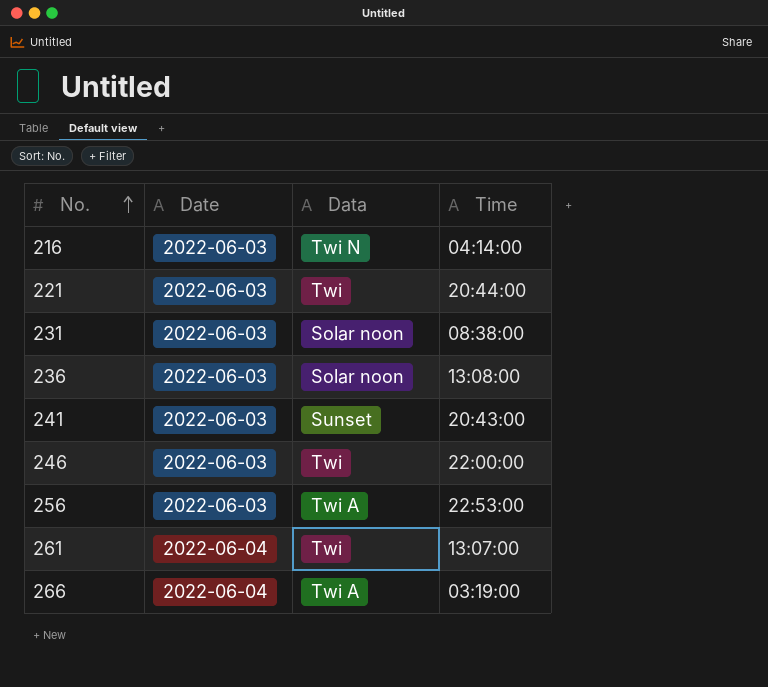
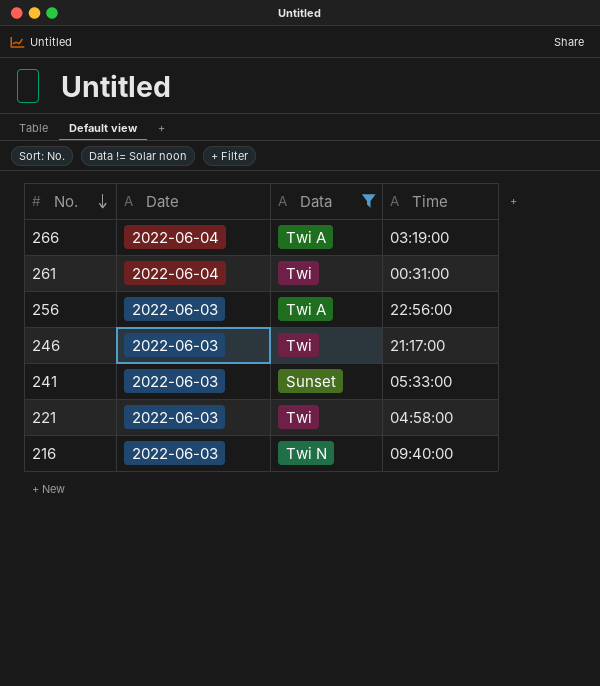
filter: none -> Data != Solar noon
row order: No. ascending -> No. descending
261 | Time: 13:07:00 -> 00:31:00
256 | Time: 22:53:00 -> 22:56:00
246 | Time: 22:00:00 -> 21:17:00
241 | Time: 20:43:00 -> 05:33:00
221 | Time: 20:44:00 -> 04:58:00
216 | Time: 04:14:00 -> 09:40:00

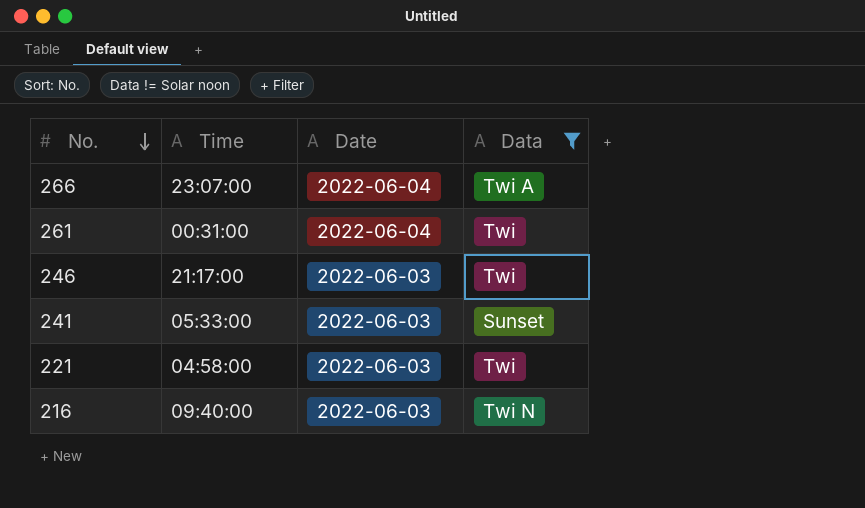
column Time | position: 4 -> 2
row 256: 2022-06-03 | Twi A | 22:56:00 -> none
266 | Time: 03:19:00 -> 23:07:00

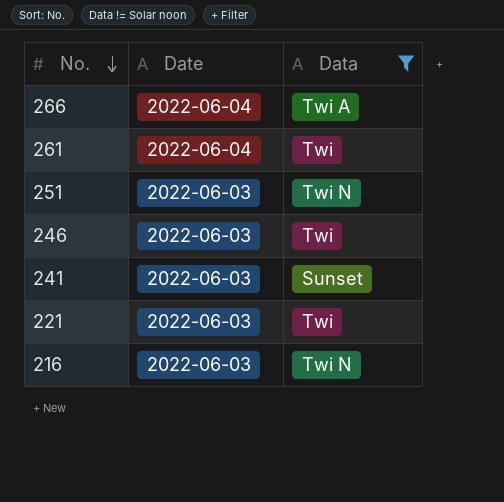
column Time | position: 2 -> none
row 251: none -> 2022-06-03 | Twi N

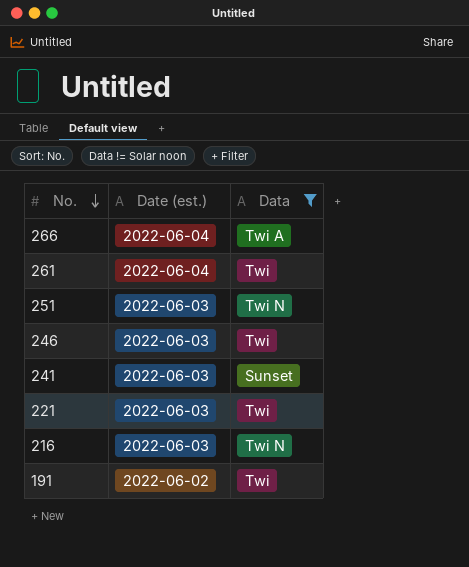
column name: Date -> Date (est.)
row 191: none -> 2022-06-02 | Twi

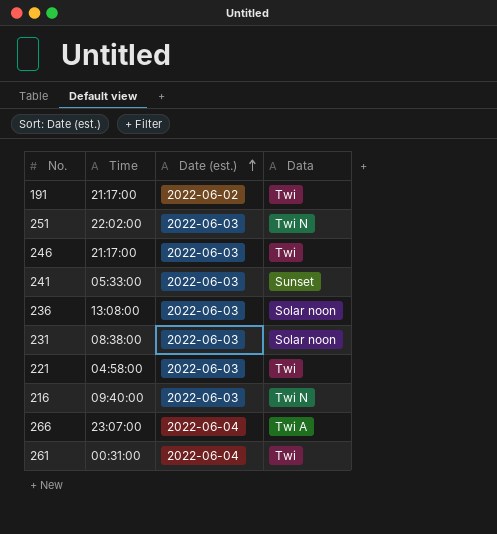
filter: Data != Solar noon -> none
row order: No. descending -> Date (est.) ascending
column Time | position: none -> 2

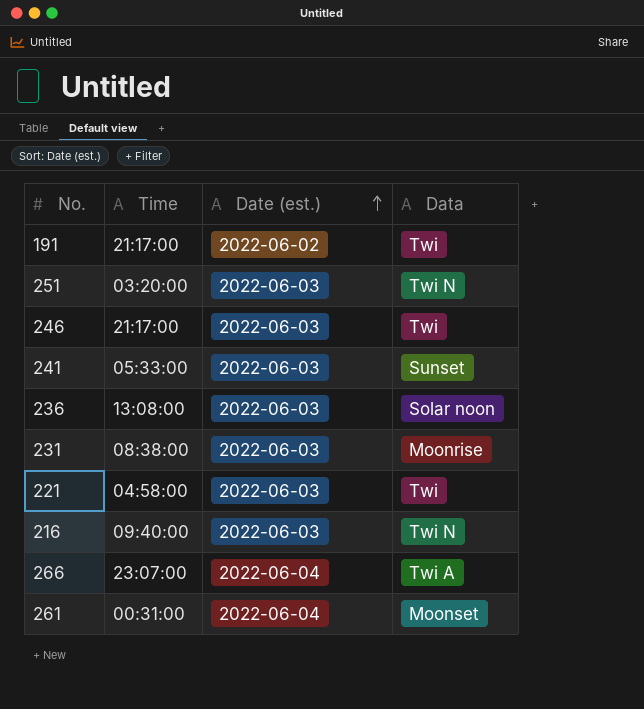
251 | Time: 22:02:00 -> 03:20:00
231 | Data: Solar noon -> Moonrise
261 | Data: Twi -> Moonset

